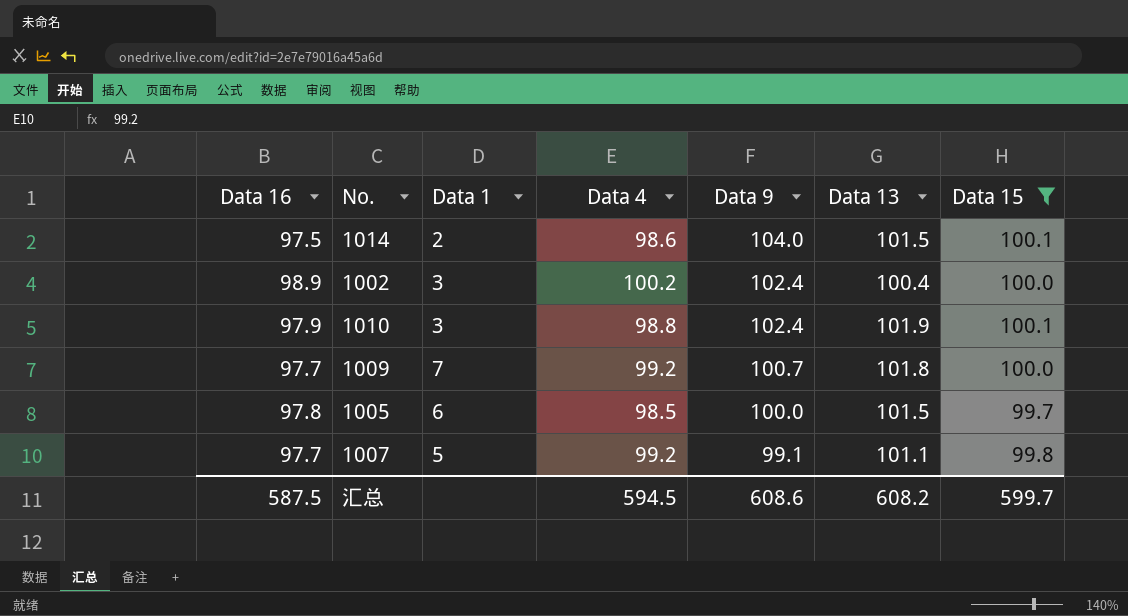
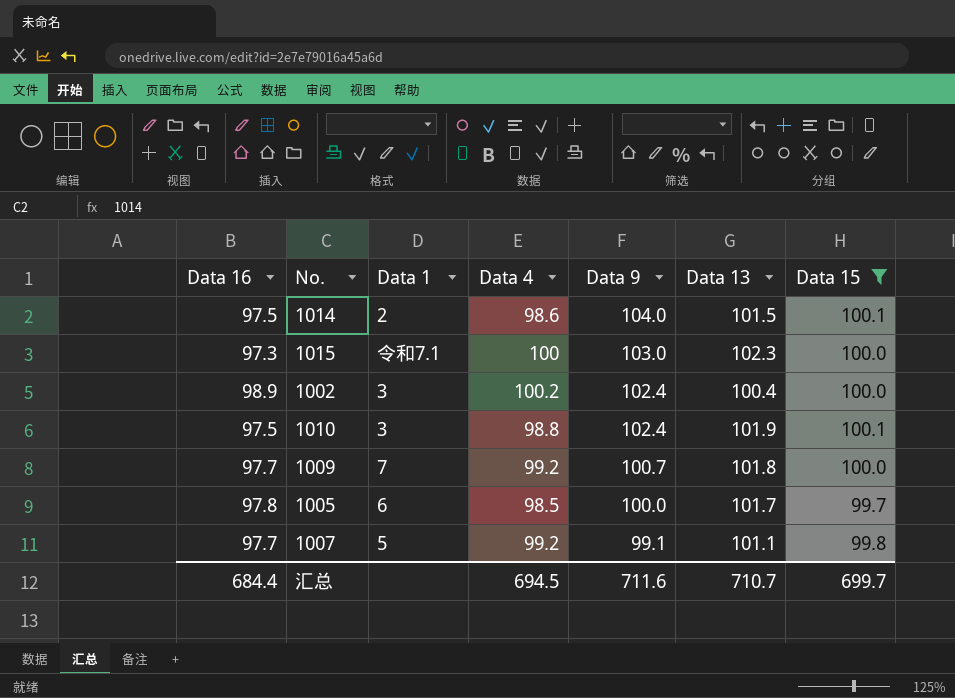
row 1015: none -> 97.3 | 令和7.1 | 100 | 103.0 | 102.3 | 100.0
1010 | Data 16: 97.9 -> 97.5
1005 | Data 13: 101.5 -> 101.7
汇总 | Data 16: 587.5 -> 684.4
汇总 | Data 4: 594.5 -> 694.5
汇总 | Data 9: 608.6 -> 711.6
汇总 | Data 13: 608.2 -> 710.7
汇总 | Data 15: 599.7 -> 699.7

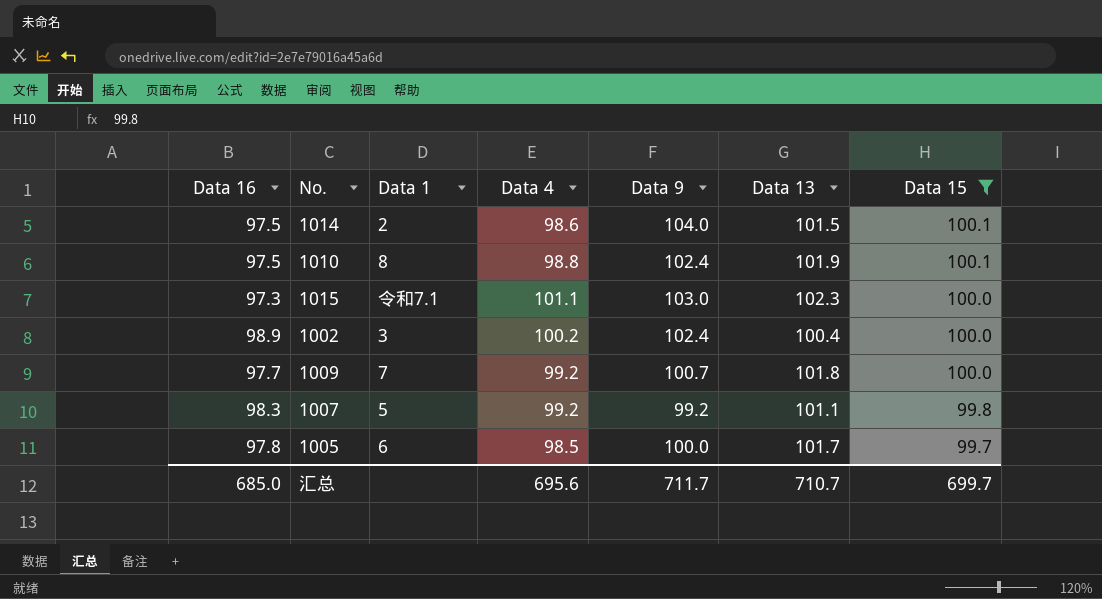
row order: Data 9 descending -> Data 15 descending
1010 | Data 1: 3 -> 8
1015 | Data 4: 100 -> 101.1
1007 | Data 16: 97.7 -> 98.3
1007 | Data 9: 99.1 -> 99.2
汇总 | Data 16: 684.4 -> 685.0
汇总 | Data 4: 694.5 -> 695.6
汇总 | Data 9: 711.6 -> 711.7

